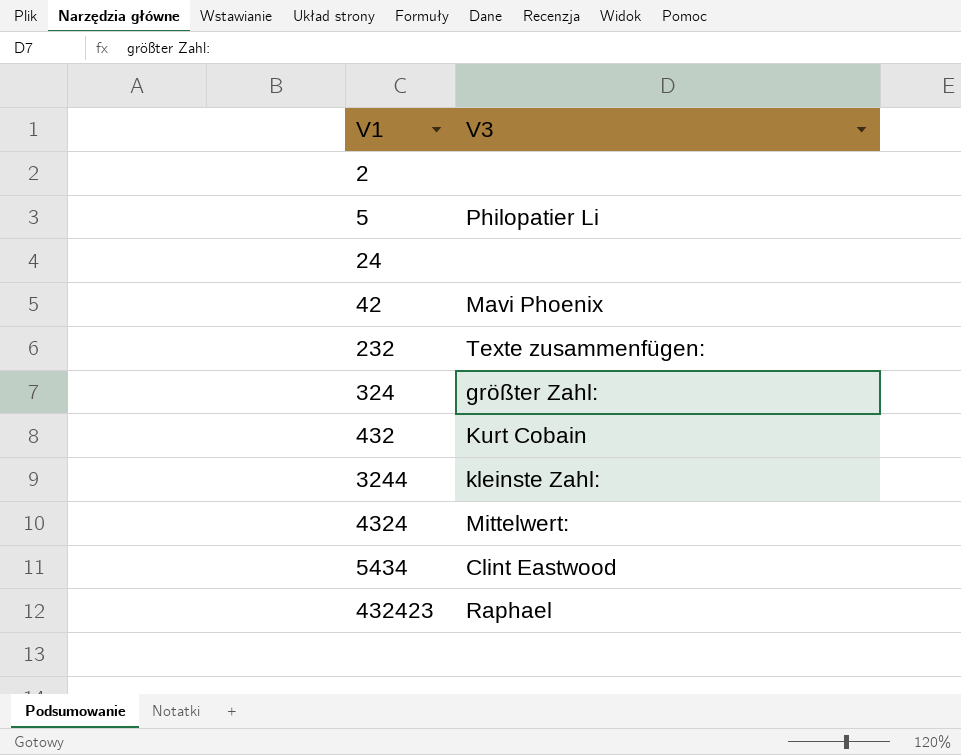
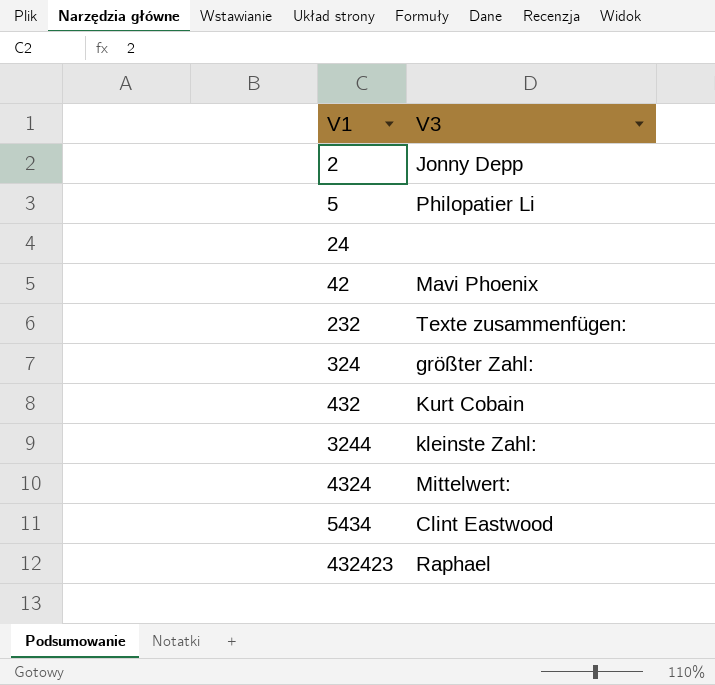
2 | V3: none -> Jonny Depp

